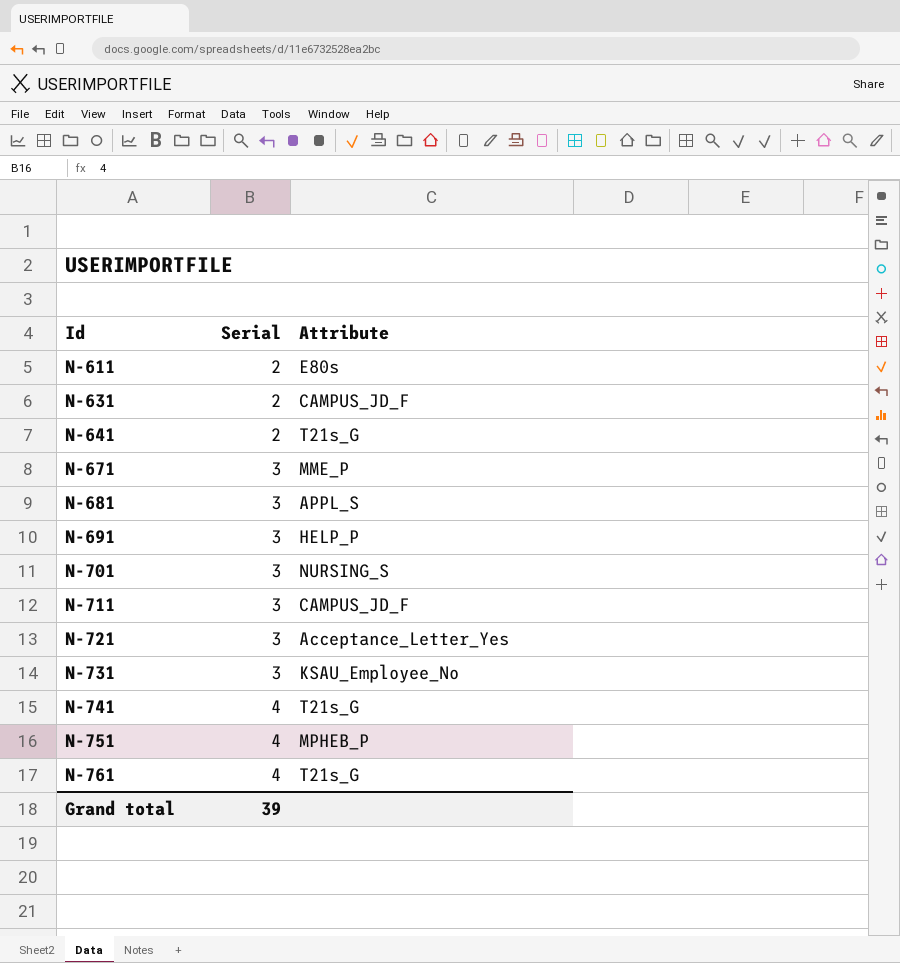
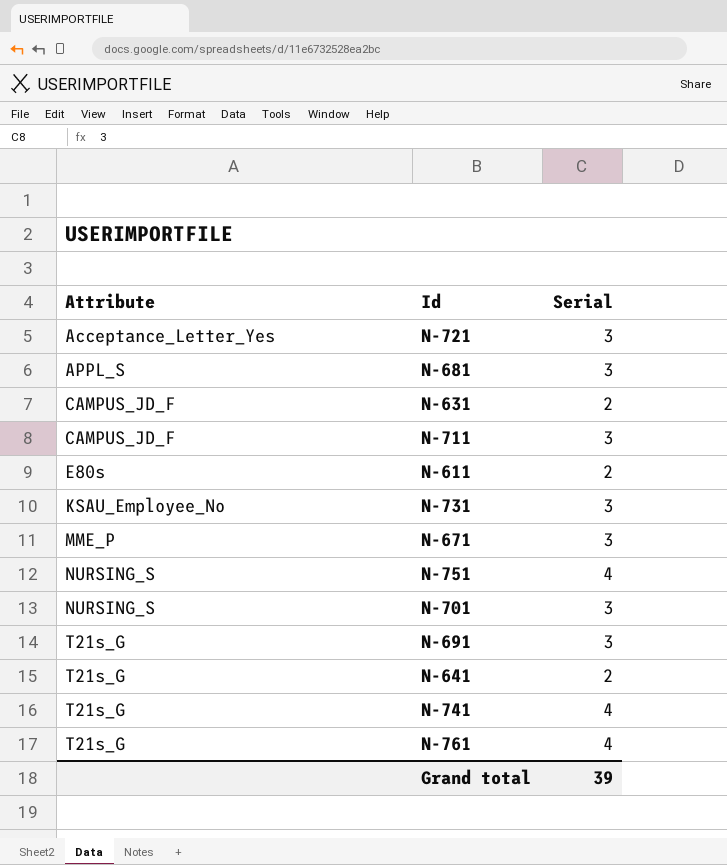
row order: Id ascending -> Attribute ascending
column Attribute | position: 3 -> 1
N-751 | Attribute: MPHEB_P -> NURSING_S
N-691 | Attribute: HELP_P -> T21s_G

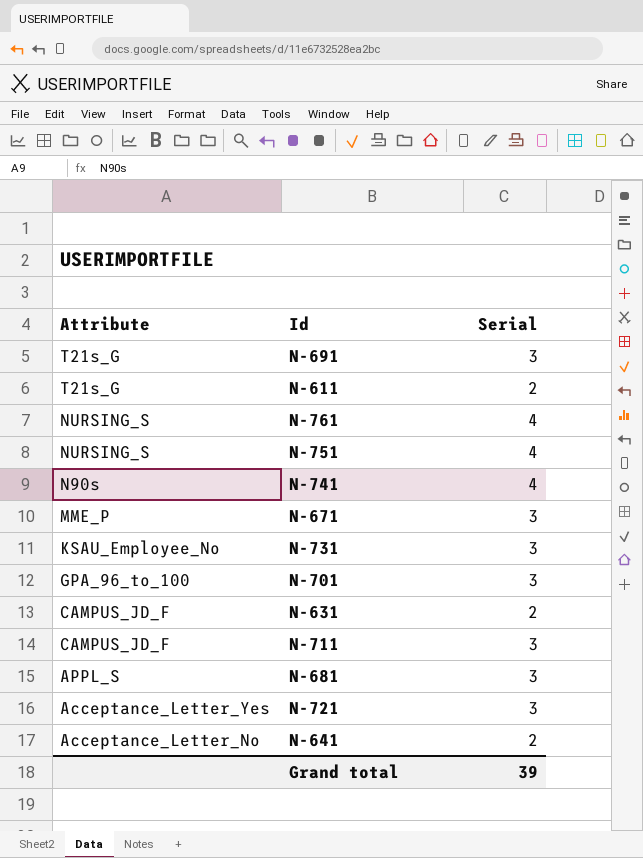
row order: Attribute ascending -> Attribute descending
N-611 | Attribute: E80s -> T21s_G
N-761 | Attribute: T21s_G -> NURSING_S
N-741 | Attribute: T21s_G -> N90s
N-701 | Attribute: NURSING_S -> GPA_96_to_100
N-641 | Attribute: T21s_G -> Acceptance_Letter_No

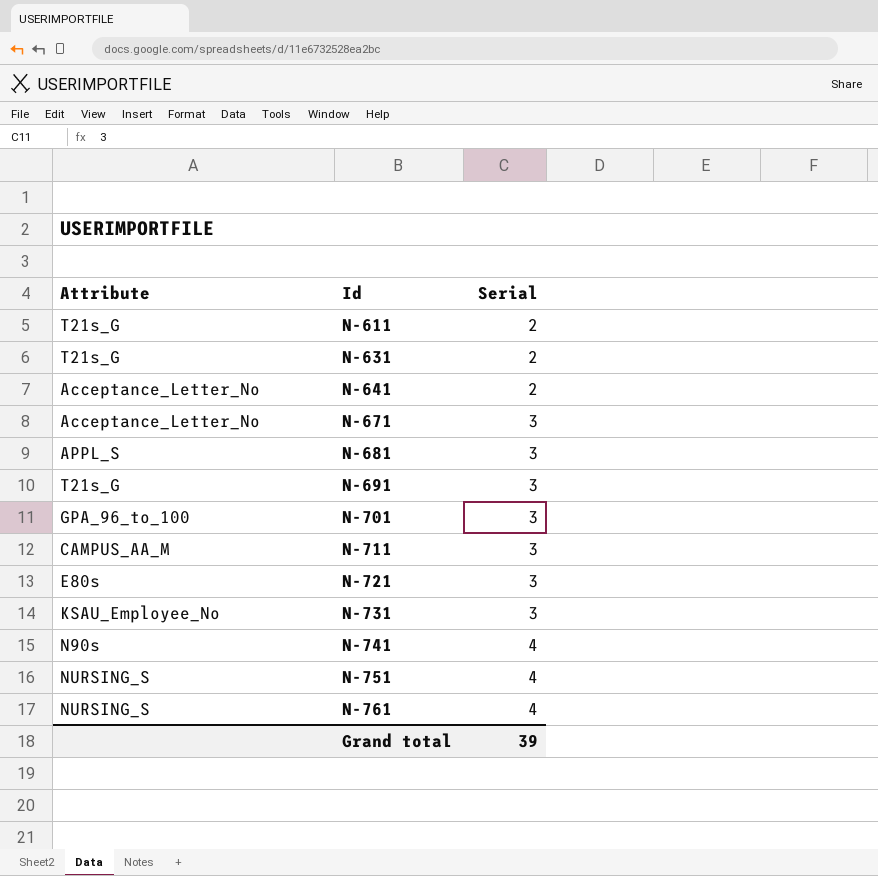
row order: Attribute descending -> Id ascending
N-631 | Attribute: CAMPUS_JD_F -> T21s_G
N-671 | Attribute: MME_P -> Acceptance_Letter_No
N-711 | Attribute: CAMPUS_JD_F -> CAMPUS_AA_M
N-721 | Attribute: Acceptance_Letter_Yes -> E80s

